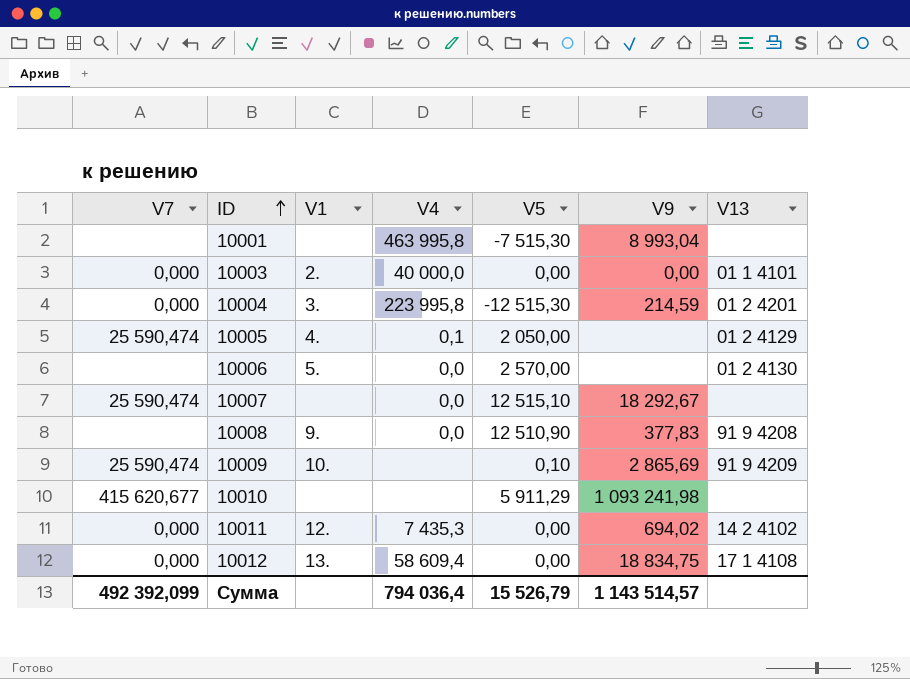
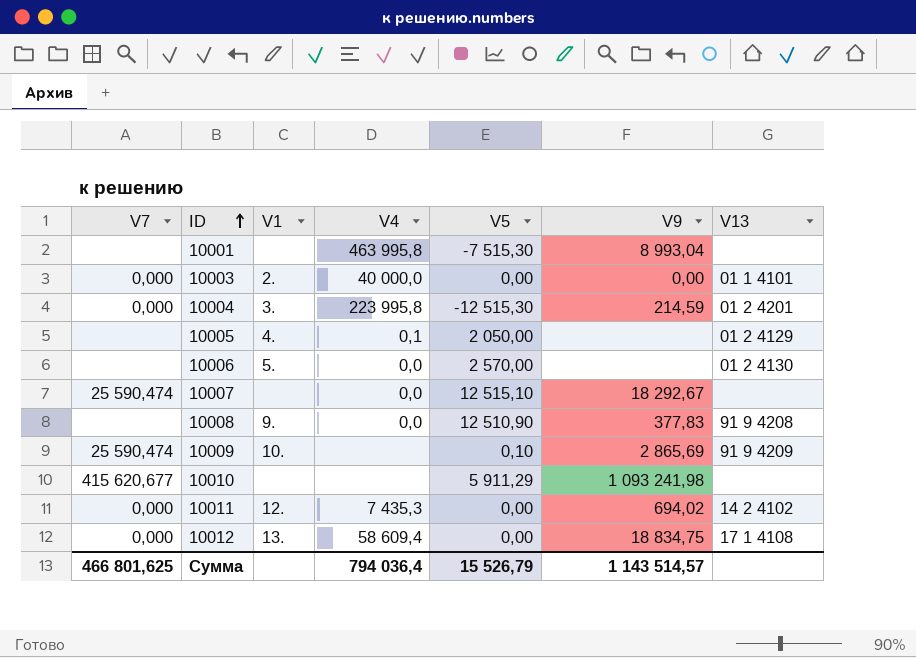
10005 | V7: 25 590,474 -> none
Сумма | V7: 492 392,099 -> 466 801,625

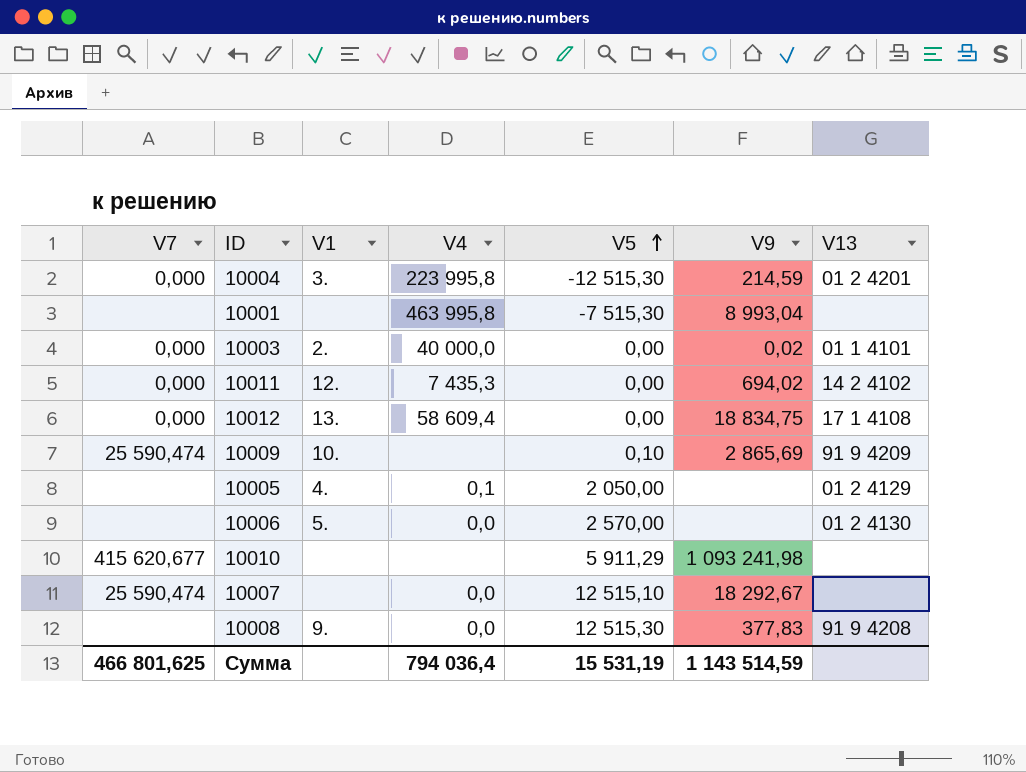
row order: ID ascending -> V5 ascending
10003 | V9: 0,00 -> 0,02
10008 | V5: 12 510,90 -> 12 515,30
Сумма | V5: 15 526,79 -> 15 531,19
Сумма | V9: 1 143 514,57 -> 1 143 514,59

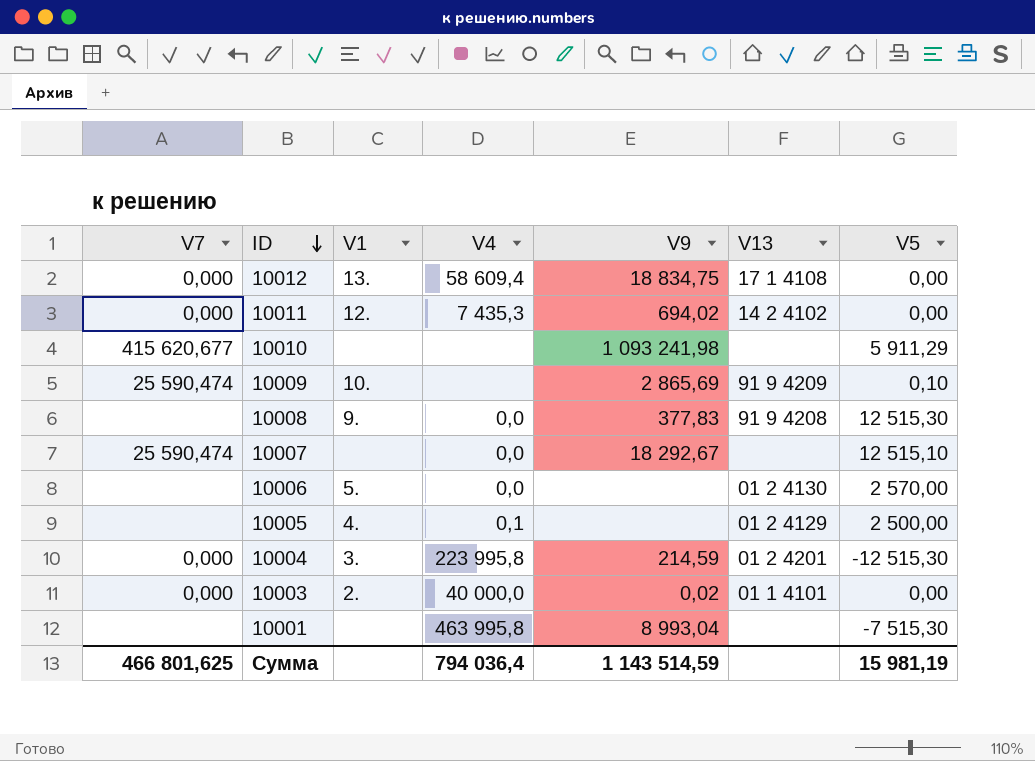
row order: V5 ascending -> ID descending
column V5 | position: 5 -> 7
10005 | V5: 2 050,00 -> 2 500,00
Сумма | V5: 15 531,19 -> 15 981,19

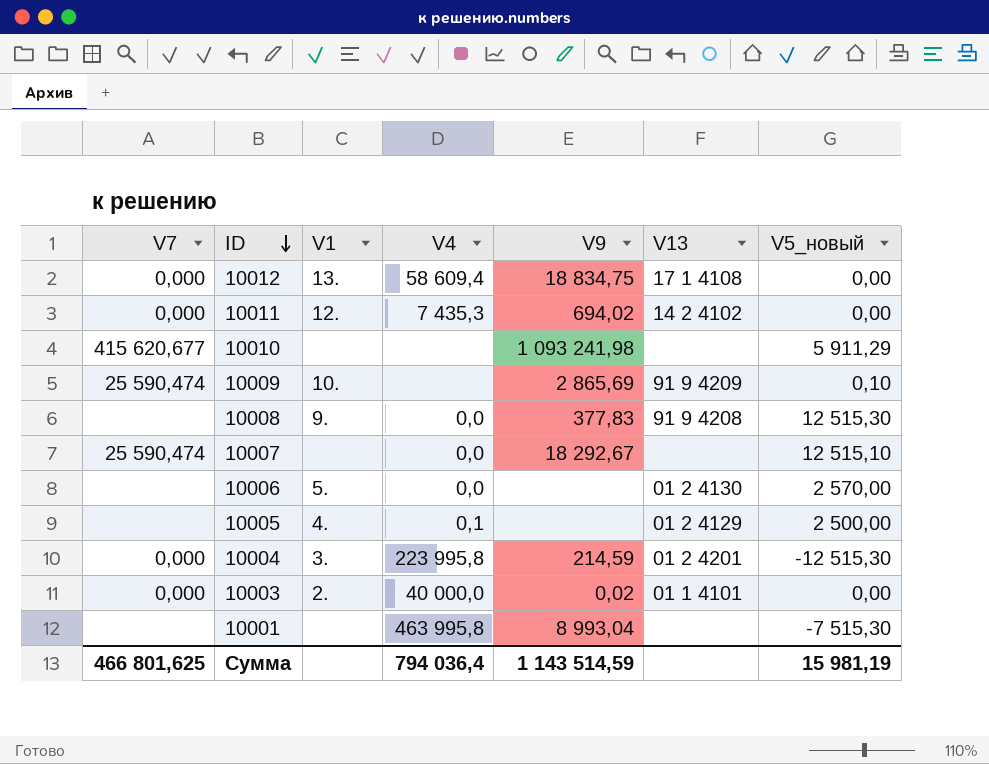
column name: V5 -> V5_новый

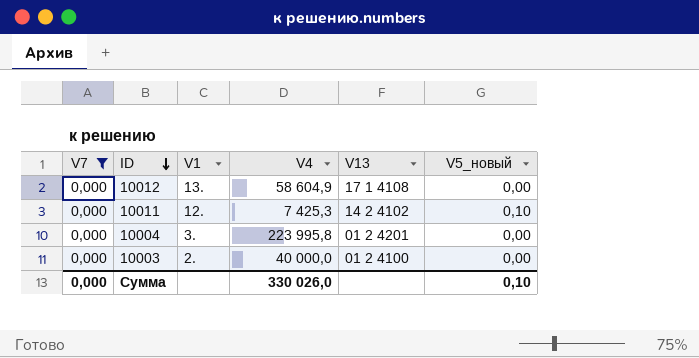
filter: none -> V7 = 0,000
column V9 | position: 5 -> none
10012 | V4: 58 609,4 -> 58 604,9
10011 | V4: 7 435,3 -> 7 425,3
10011 | V5_новый: 0,00 -> 0,10
10004 | V5_новый: -12 515,30 -> 0,00
10003 | V13: 01 1 4101 -> 01 2 4100
Сумма | V7: 466 801,625 -> 0,000
Сумма | V4: 794 036,4 -> 330 026,0
Сумма | V5_новый: 15 981,19 -> 0,10

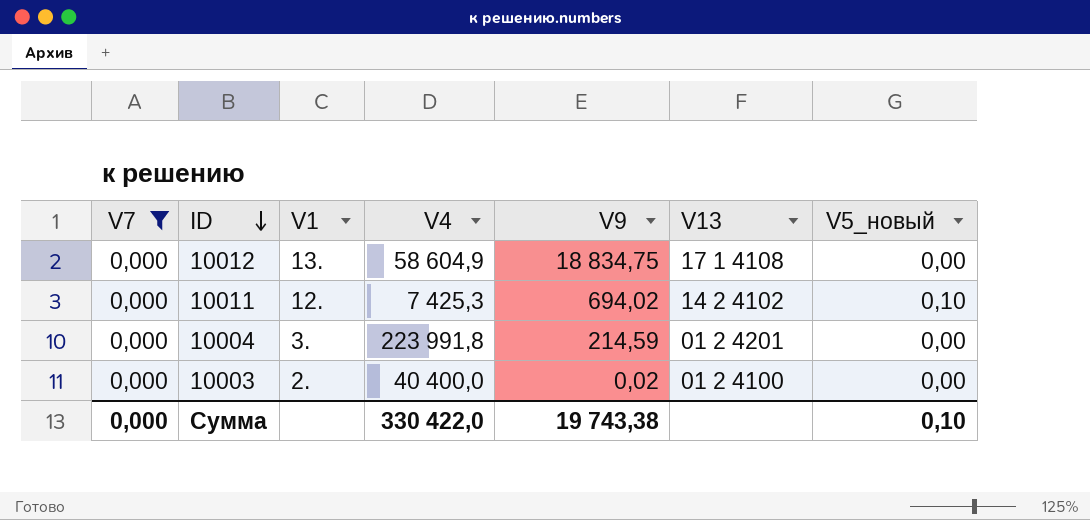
column V9 | position: none -> 5
10004 | V4: 223 995,8 -> 223 991,8
10003 | V4: 40 000,0 -> 40 400,0
Сумма | V4: 330 026,0 -> 330 422,0

